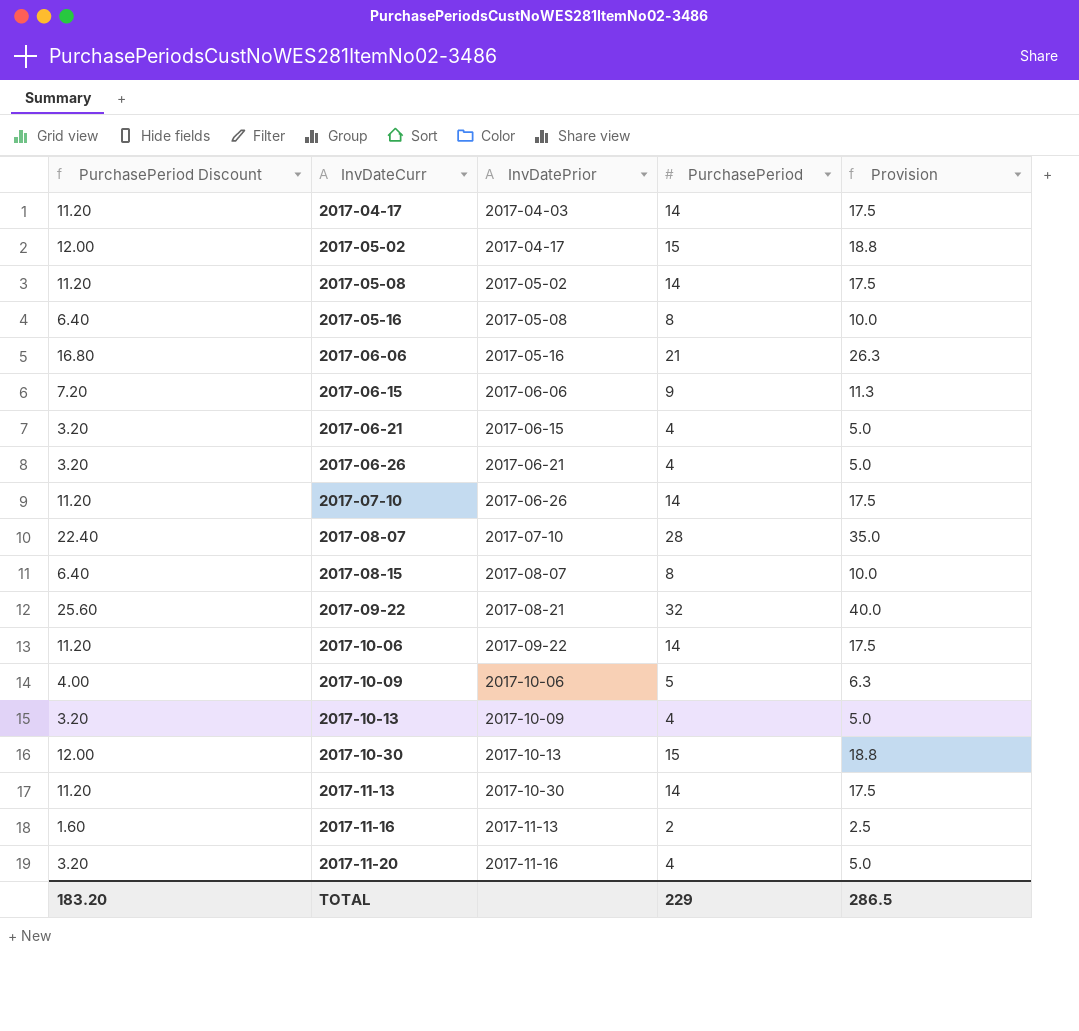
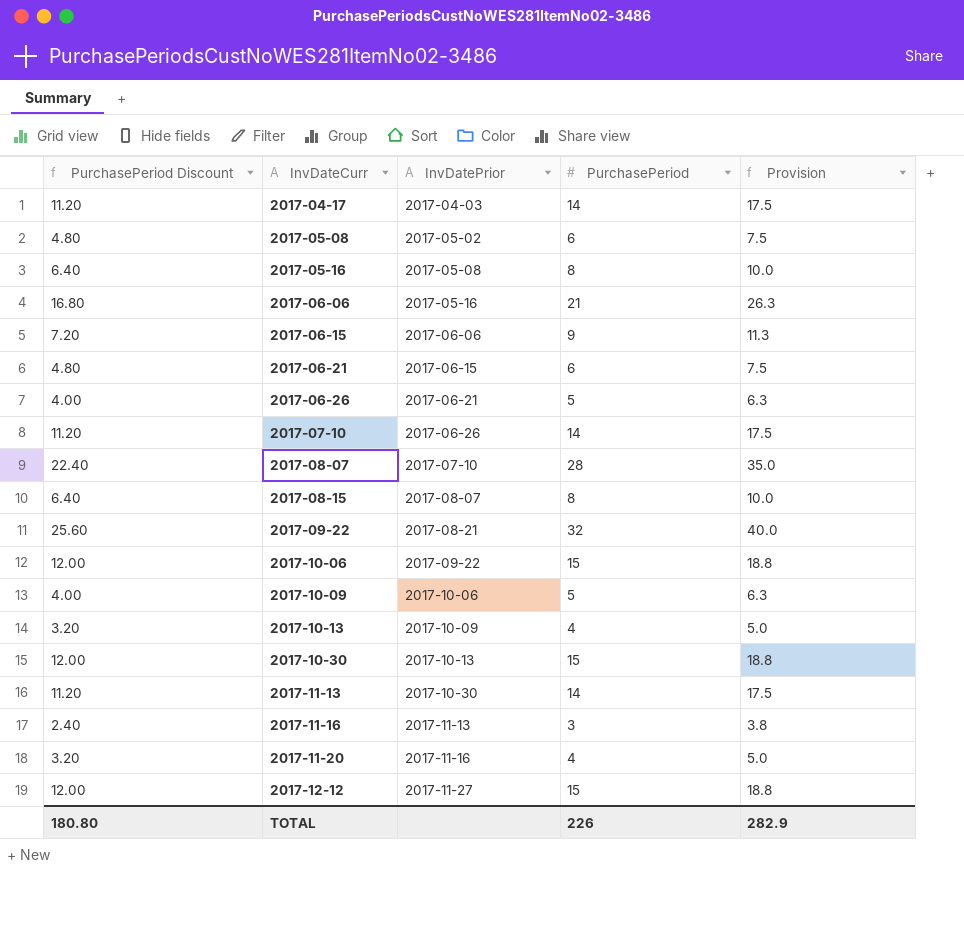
row 2017-05-02: 12.00 | 2017-04-17 | 15 | 18.8 -> none
2017-05-08 | PurchasePeriod Discount: 11.20 -> 4.80
2017-05-08 | PurchasePeriod: 14 -> 6
2017-05-08 | Provision: 17.5 -> 7.5
2017-06-21 | PurchasePeriod Discount: 3.20 -> 4.80
2017-06-21 | PurchasePeriod: 4 -> 6
2017-06-21 | Provision: 5.0 -> 7.5
2017-06-26 | PurchasePeriod Discount: 3.20 -> 4.00
2017-06-26 | PurchasePeriod: 4 -> 5
2017-06-26 | Provision: 5.0 -> 6.3
2017-10-06 | PurchasePeriod Discount: 11.20 -> 12.00
2017-10-06 | PurchasePeriod: 14 -> 15
2017-10-06 | Provision: 17.5 -> 18.8
2017-11-16 | PurchasePeriod Discount: 1.60 -> 2.40
2017-11-16 | PurchasePeriod: 2 -> 3
2017-11-16 | Provision: 2.5 -> 3.8
row 2017-12-12: none -> 12.00 | 2017-11-27 | 15 | 18.8
TOTAL | PurchasePeriod Discount: 183.20 -> 180.80
TOTAL | PurchasePeriod: 229 -> 226
TOTAL | Provision: 286.5 -> 282.9

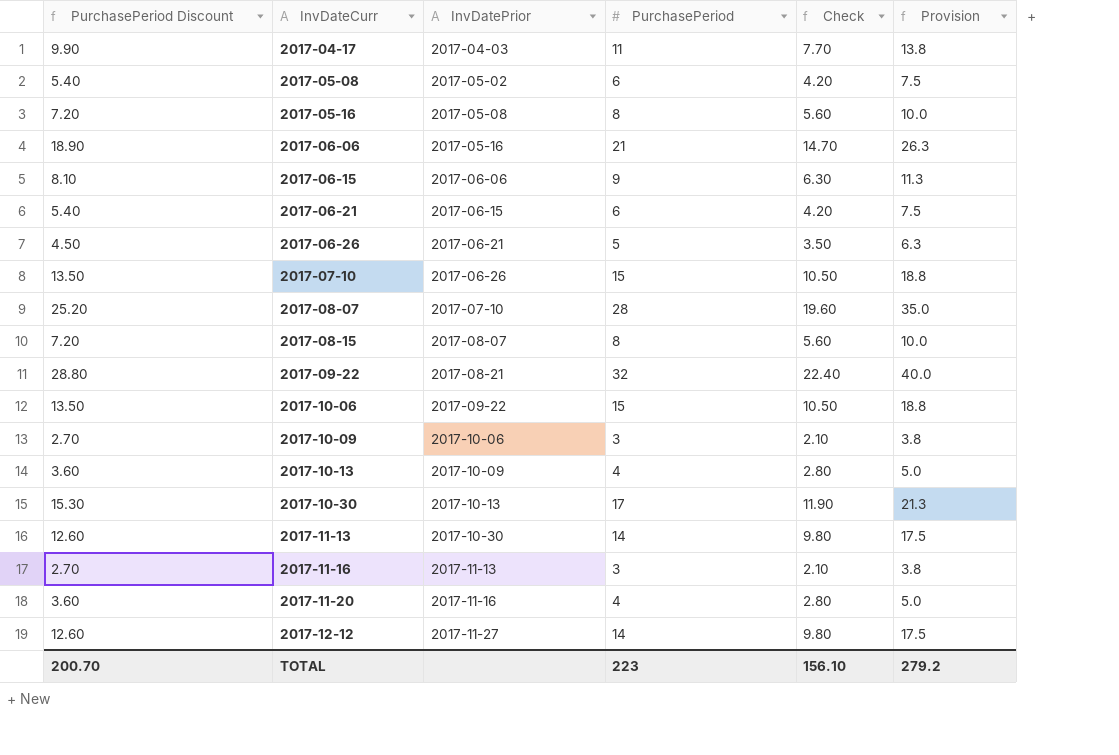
column PurchasePeriod Discount | formula: [PurchasePeriod] * 0.8 -> [PurchasePeriod] * 0.9
column Check | formula: none -> [PurchasePeriod] * 0.7
2017-04-17 | PurchasePeriod: 14 -> 11
2017-04-17 | Provision: 17.5 -> 13.8
2017-07-10 | PurchasePeriod: 14 -> 15
2017-07-10 | Provision: 17.5 -> 18.8
2017-10-09 | PurchasePeriod: 5 -> 3
2017-10-09 | Provision: 6.3 -> 3.8
2017-10-30 | PurchasePeriod: 15 -> 17
2017-10-30 | Provision: 18.8 -> 21.3
2017-12-12 | PurchasePeriod: 15 -> 14
2017-12-12 | Provision: 18.8 -> 17.5
TOTAL | PurchasePeriod Discount: 180.80 -> 200.70
TOTAL | PurchasePeriod: 226 -> 223
TOTAL | Provision: 282.9 -> 279.2

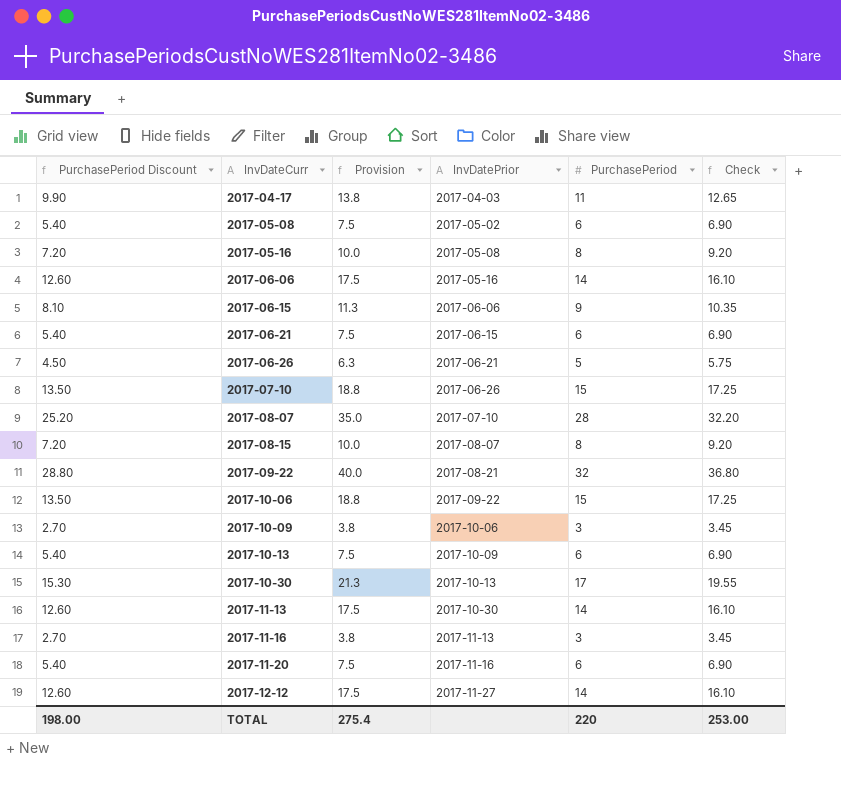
column Provision | position: 6 -> 3
column Check | formula: [PurchasePeriod] * 0.7 -> [PurchasePeriod] * 1.15
2017-06-06 | PurchasePeriod Discount: 18.90 -> 12.60
2017-06-06 | Provision: 26.3 -> 17.5
2017-06-06 | PurchasePeriod: 21 -> 14
2017-10-13 | PurchasePeriod Discount: 3.60 -> 5.40
2017-10-13 | Provision: 5.0 -> 7.5
2017-10-13 | PurchasePeriod: 4 -> 6
2017-11-20 | PurchasePeriod Discount: 3.60 -> 5.40
2017-11-20 | Provision: 5.0 -> 7.5
2017-11-20 | PurchasePeriod: 4 -> 6
TOTAL | PurchasePeriod Discount: 200.70 -> 198.00
TOTAL | Provision: 279.2 -> 275.4
TOTAL | PurchasePeriod: 223 -> 220
TOTAL | Check: 156.10 -> 253.00

